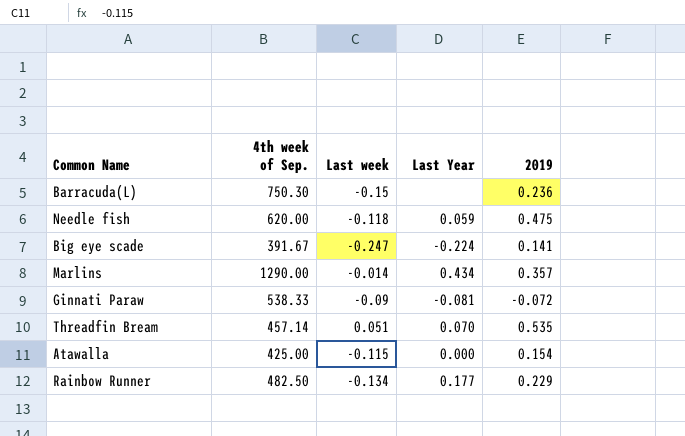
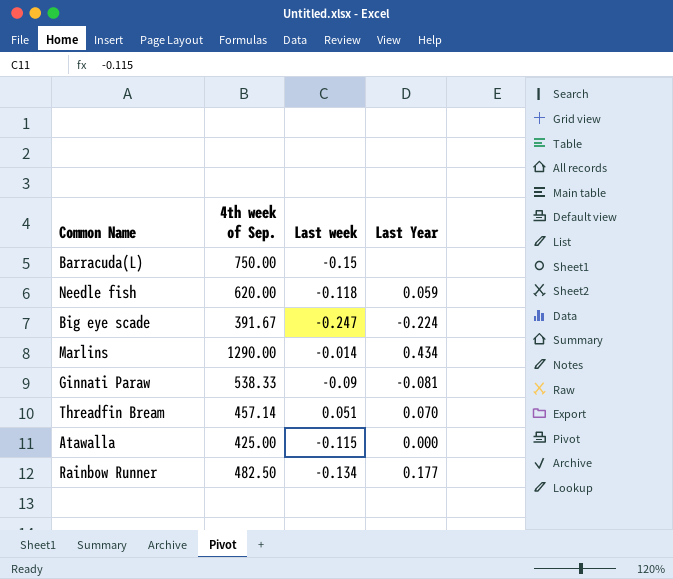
column 2019 | position: 5 -> none
Barracuda(L) | 4th week of Sep.: 750.30 -> 750.00

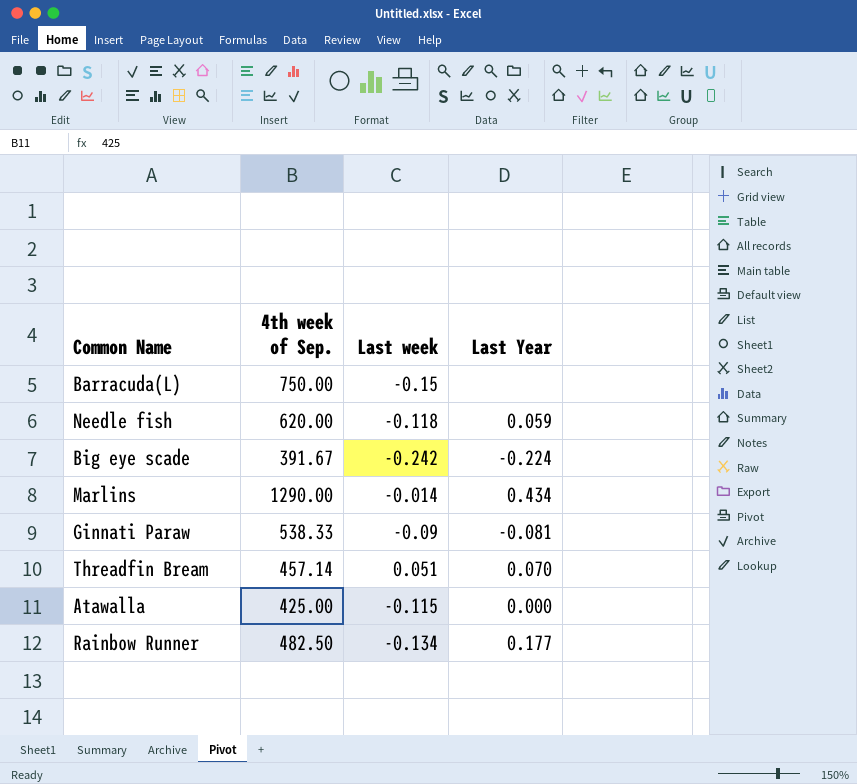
Big eye scade | Last week: -0.247 -> -0.242

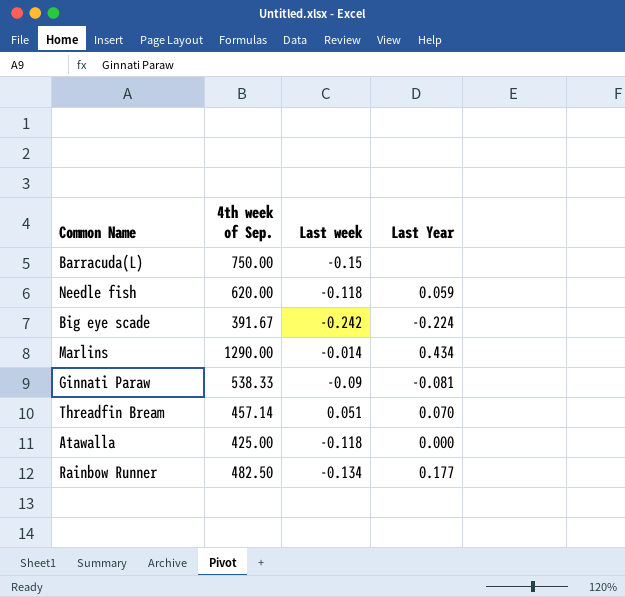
Atawalla | Last week: -0.115 -> -0.118

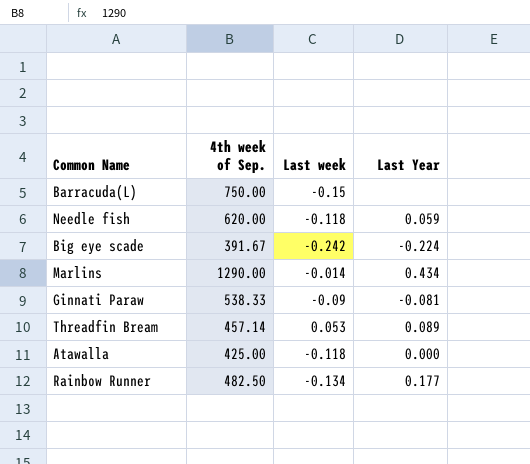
Threadfin Bream | Last week: 0.051 -> 0.053
Threadfin Bream | Last Year: 0.070 -> 0.089

